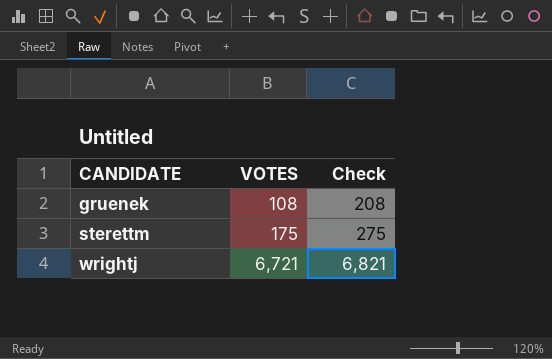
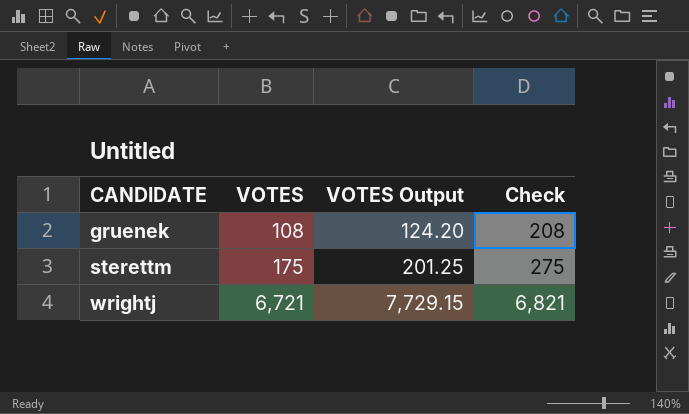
column VOTES Output | formula: none -> [VOTES] * 1.15

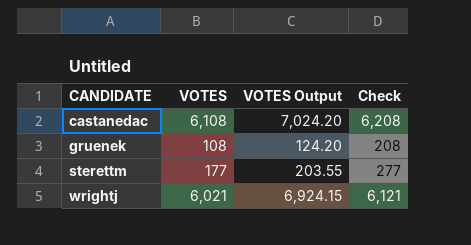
row castanedac: none -> 6,108 | 7,024.20 | 6,208
sterettm | VOTES: 175 -> 177
sterettm | VOTES Output: 201.25 -> 203.55
sterettm | Check: 275 -> 277
wrightj | VOTES: 6,721 -> 6,021
wrightj | VOTES Output: 7,729.15 -> 6,924.15
wrightj | Check: 6,821 -> 6,121

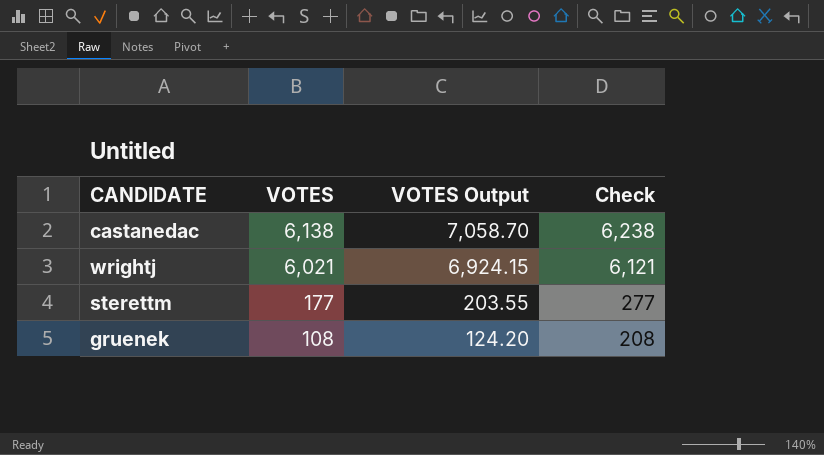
row order: CANDIDATE ascending -> VOTES descending
castanedac | VOTES: 6,108 -> 6,138
castanedac | VOTES Output: 7,024.20 -> 7,058.70
castanedac | Check: 6,208 -> 6,238

